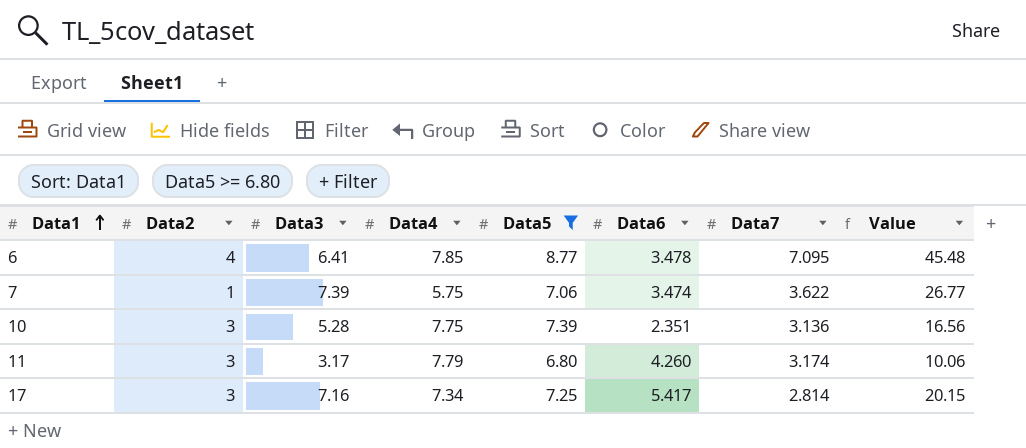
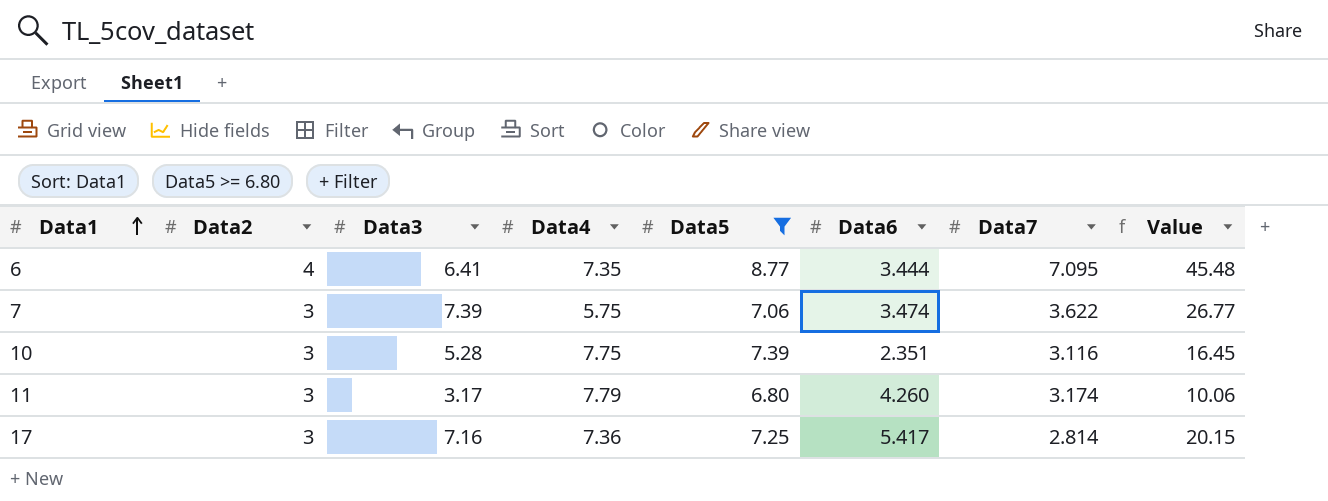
6 | Data4: 7.85 -> 7.35
6 | Data6: 3.478 -> 3.444
7 | Data2: 1 -> 3
10 | Data7: 3.136 -> 3.116
10 | Value: 16.56 -> 16.45
17 | Data4: 7.34 -> 7.36

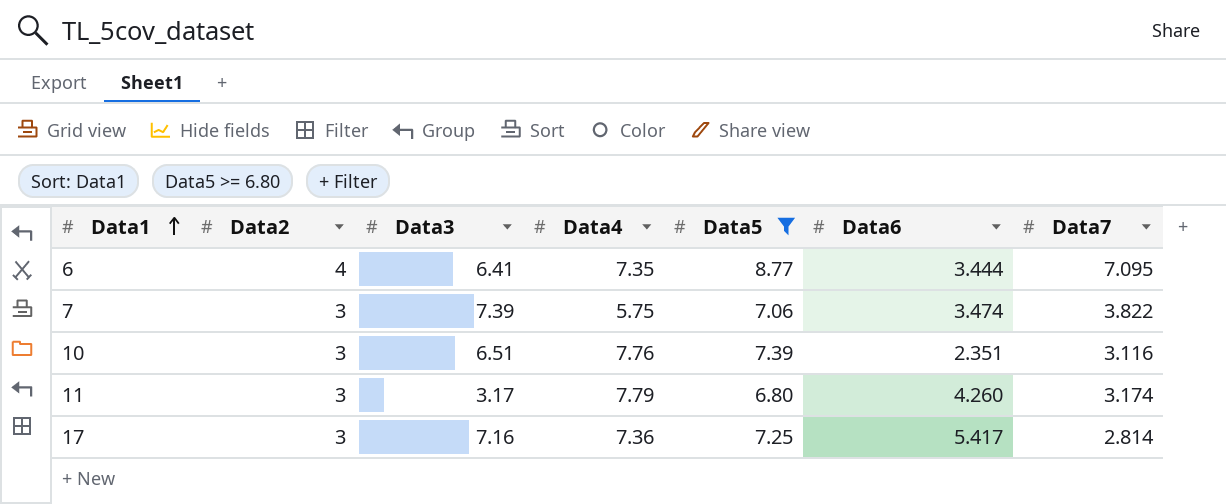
column Value | formula: [Data3] * [Data7] -> none
7 | Data7: 3.622 -> 3.822
10 | Data3: 5.28 -> 6.51
10 | Data4: 7.75 -> 7.76

